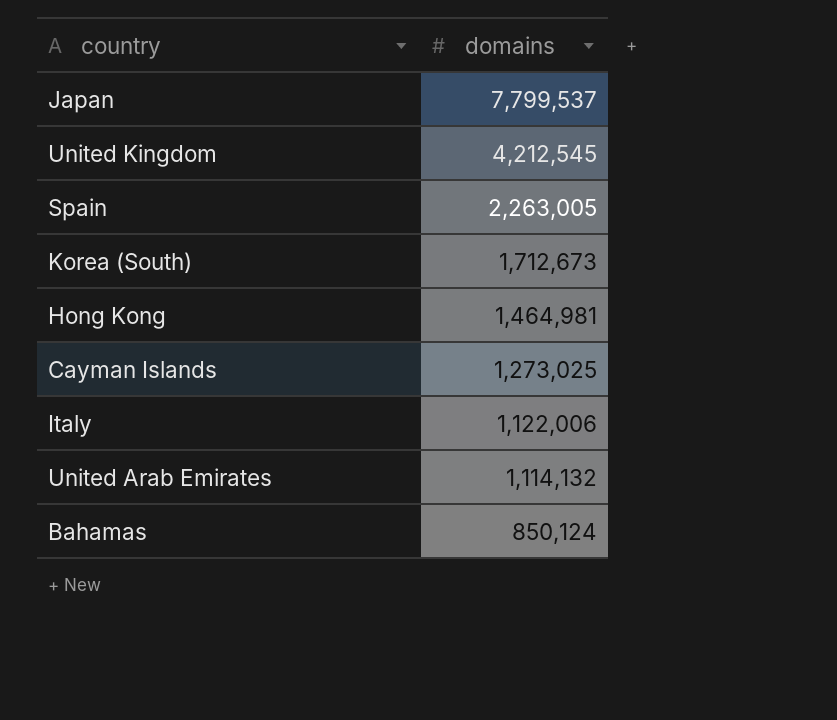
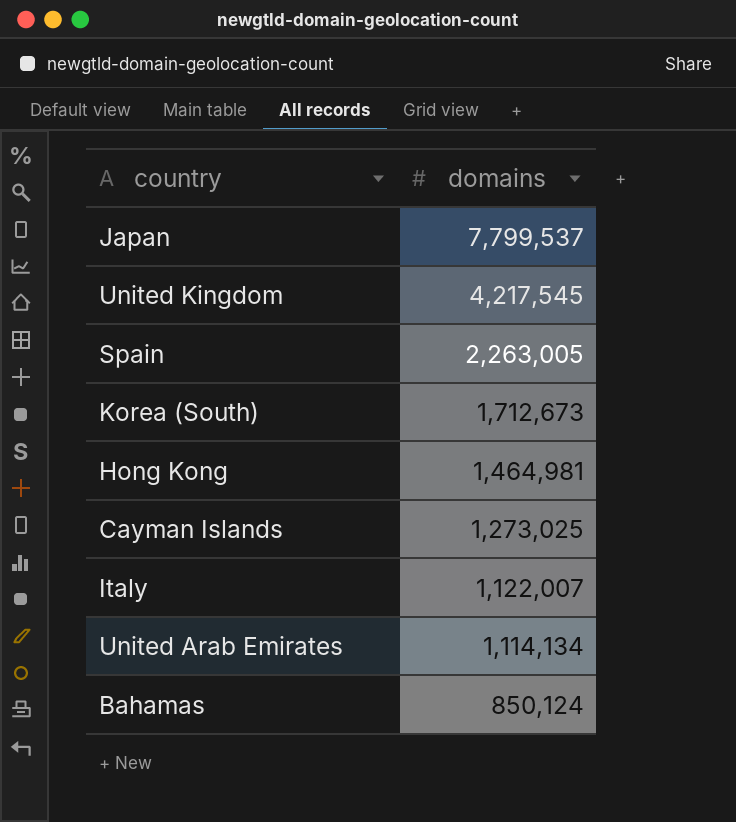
United Kingdom | domains: 4,212,545 -> 4,217,545
Italy | domains: 1,122,006 -> 1,122,007
United Arab Emirates | domains: 1,114,132 -> 1,114,134

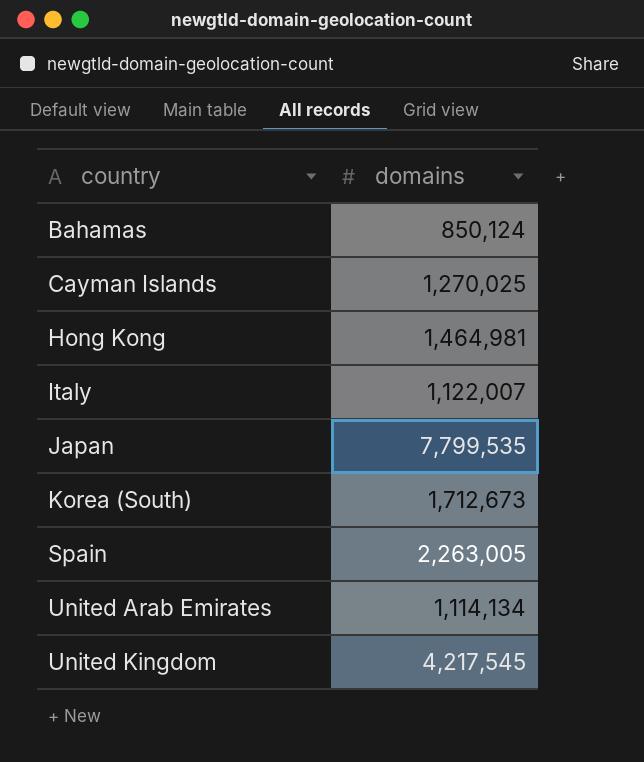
row order: domains descending -> country ascending
Cayman Islands | domains: 1,273,025 -> 1,270,025
Japan | domains: 7,799,537 -> 7,799,535

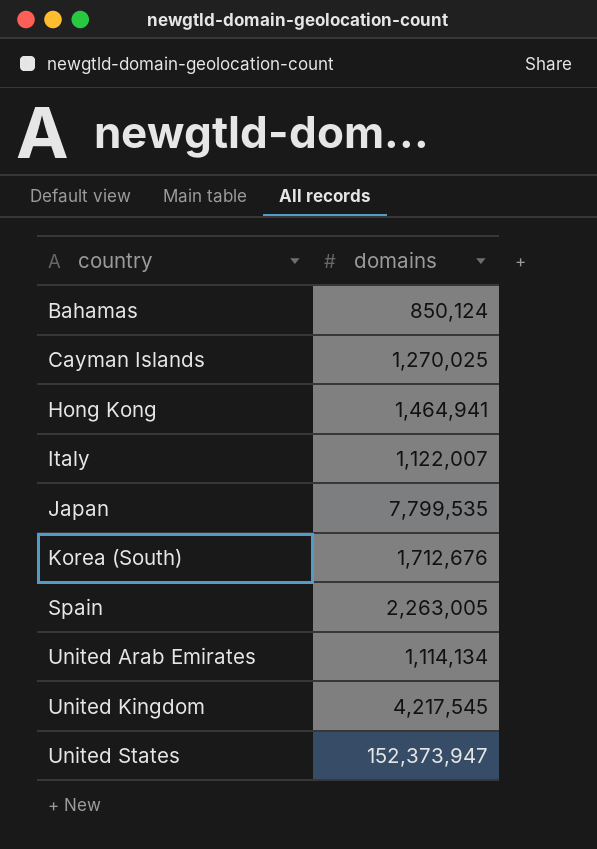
Hong Kong | domains: 1,464,981 -> 1,464,941
Korea (South) | domains: 1,712,673 -> 1,712,676
row United States: none -> 152,373,947

